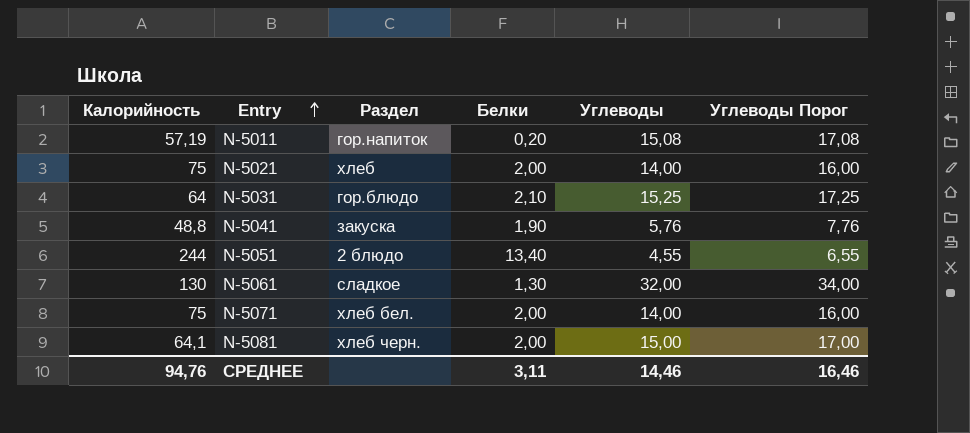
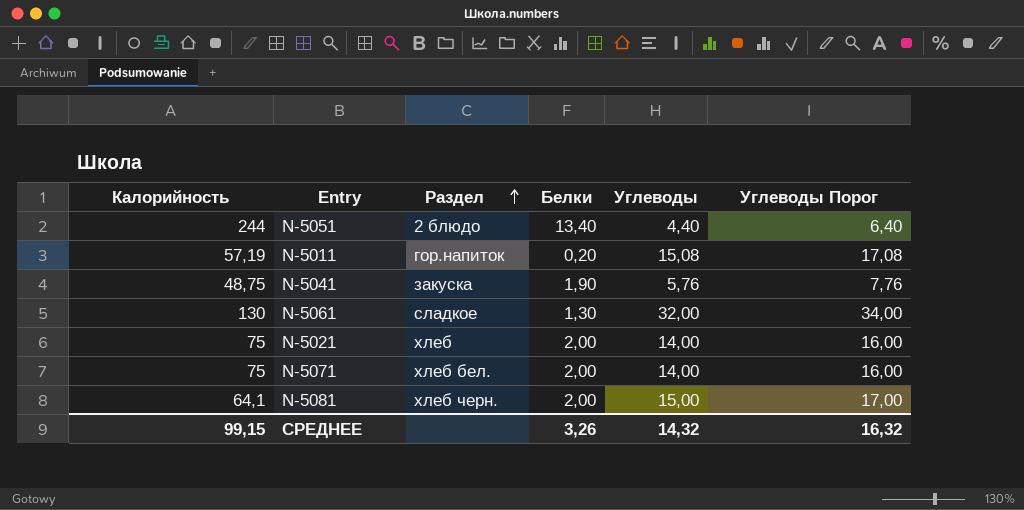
row order: Entry ascending -> Раздел ascending
row N-5031: 64 | гор.блюдо | 2,10 | 15,25 | 17,25 -> none
N-5051 | Углеводы: 4,55 -> 4,40
N-5051 | Углеводы Порог: 6,55 -> 6,40
N-5041 | Калорийность: 48,8 -> 48,75
СРЕДНЕЕ | Калорийность: 94,76 -> 99,15
СРЕДНЕЕ | Белки: 3,11 -> 3,26
СРЕДНЕЕ | Углеводы: 14,46 -> 14,32
СРЕДНЕЕ | Углеводы Порог: 16,46 -> 16,32

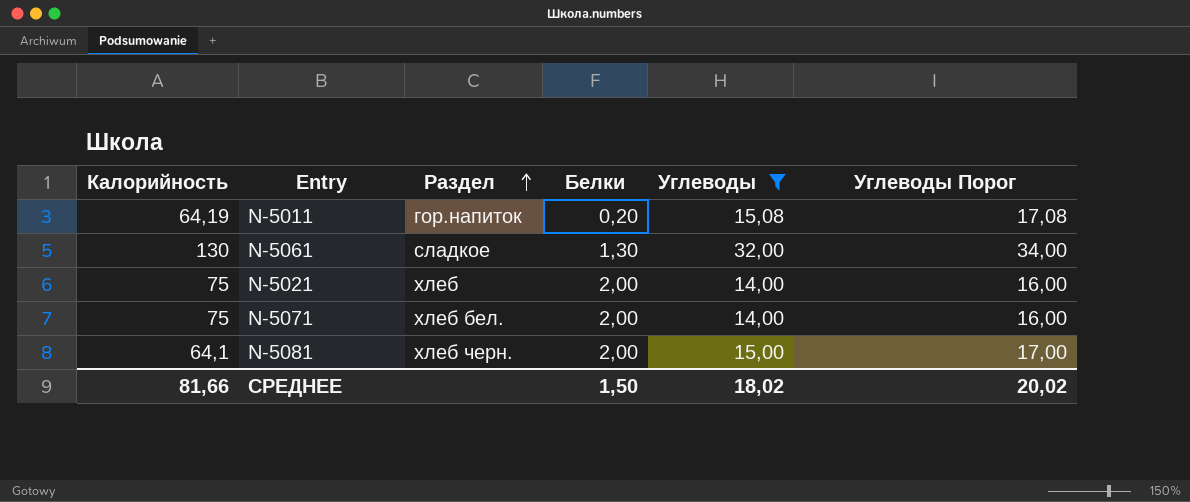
filter: none -> Углеводы >= 14,00
N-5011 | Калорийность: 57,19 -> 64,19
СРЕДНЕЕ | Калорийность: 99,15 -> 81,66
СРЕДНЕЕ | Белки: 3,26 -> 1,50
СРЕДНЕЕ | Углеводы: 14,32 -> 18,02
СРЕДНЕЕ | Углеводы Порог: 16,32 -> 20,02

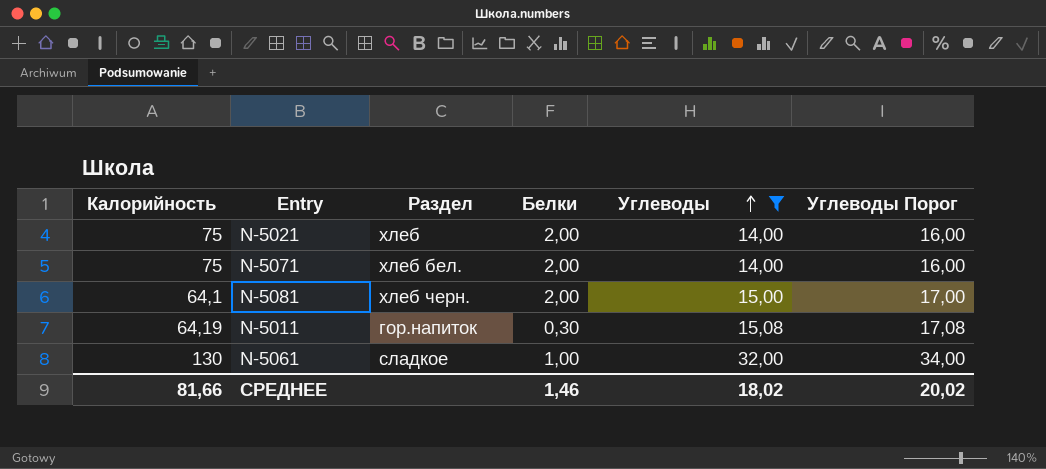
row order: Раздел ascending -> Углеводы ascending
N-5011 | Белки: 0,20 -> 0,30
N-5061 | Белки: 1,30 -> 1,00
СРЕДНЕЕ | Белки: 1,50 -> 1,46

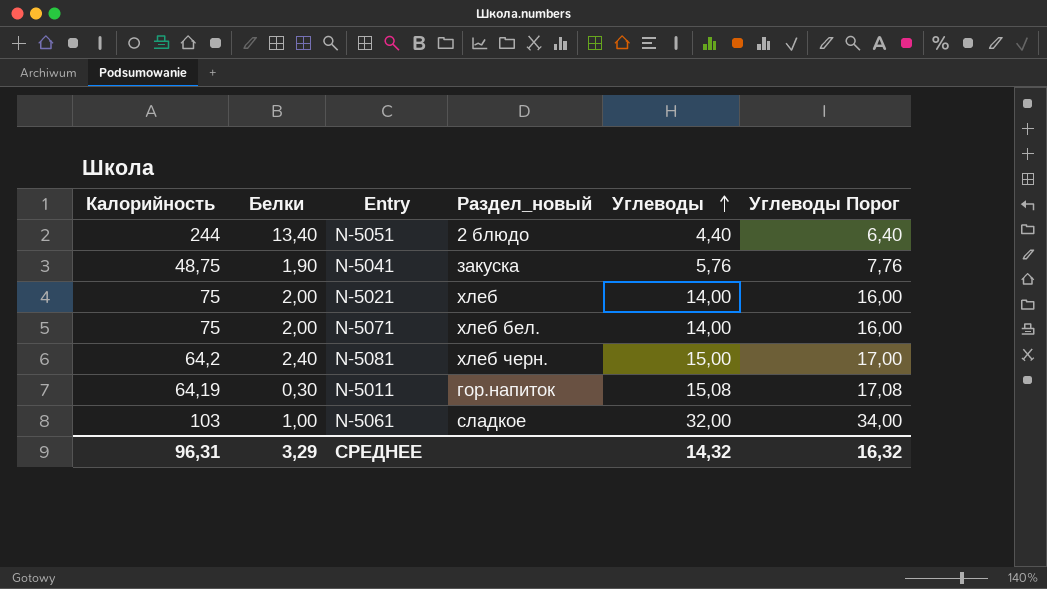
filter: Углеводы >= 14,00 -> none
column Белки | position: 4 -> 2
column name: Раздел -> Раздел_новый
N-5081 | Калорийность: 64,1 -> 64,2
N-5081 | Белки: 2,00 -> 2,40
N-5061 | Калорийность: 130 -> 103
СРЕДНЕЕ | Калорийность: 81,66 -> 96,31
СРЕДНЕЕ | Белки: 1,46 -> 3,29
СРЕДНЕЕ | Углеводы: 18,02 -> 14,32
СРЕДНЕЕ | Углеводы Порог: 20,02 -> 16,32

